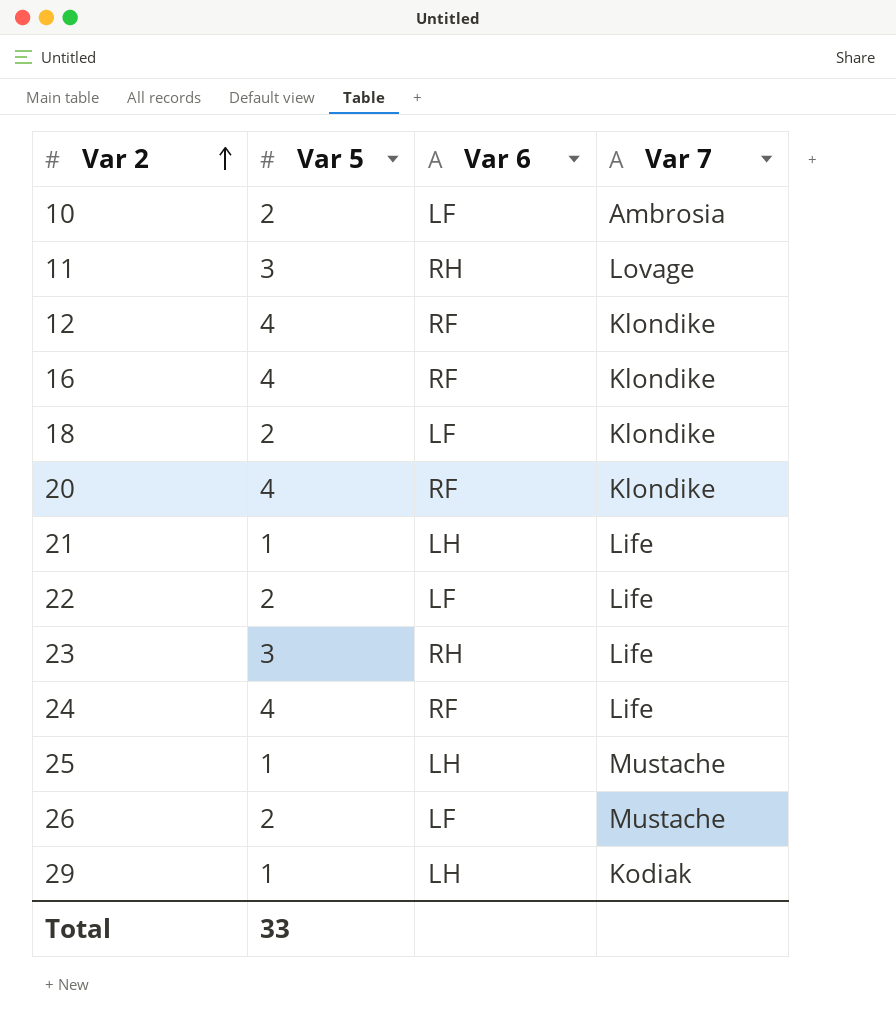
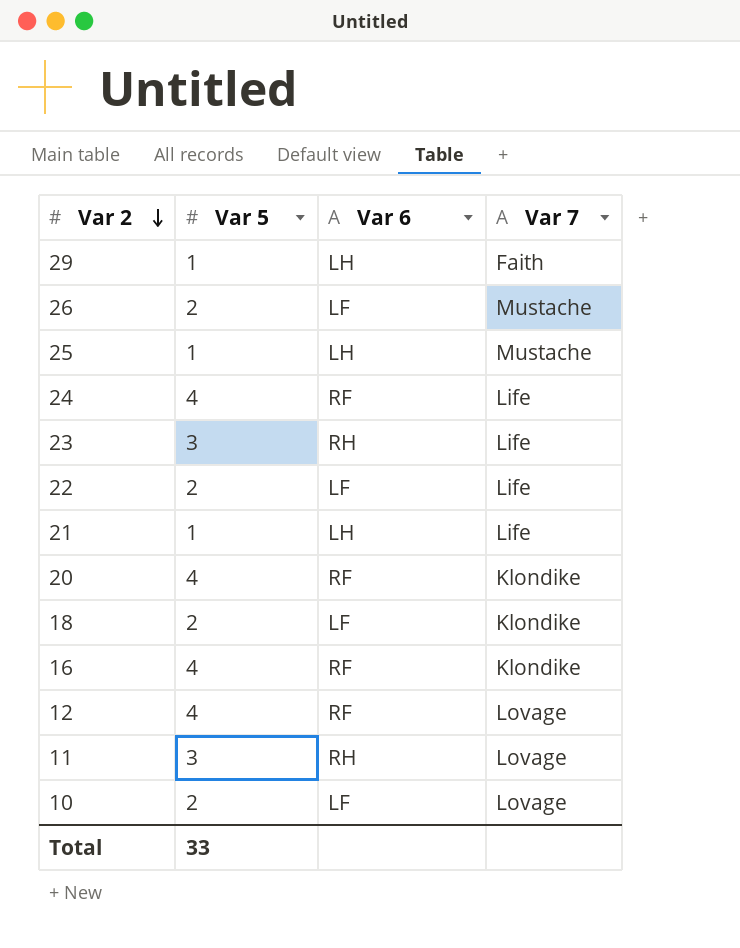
row order: Var 2 ascending -> Var 2 descending
29 | Var 7: Kodiak -> Faith
12 | Var 7: Klondike -> Lovage
10 | Var 7: Ambrosia -> Lovage

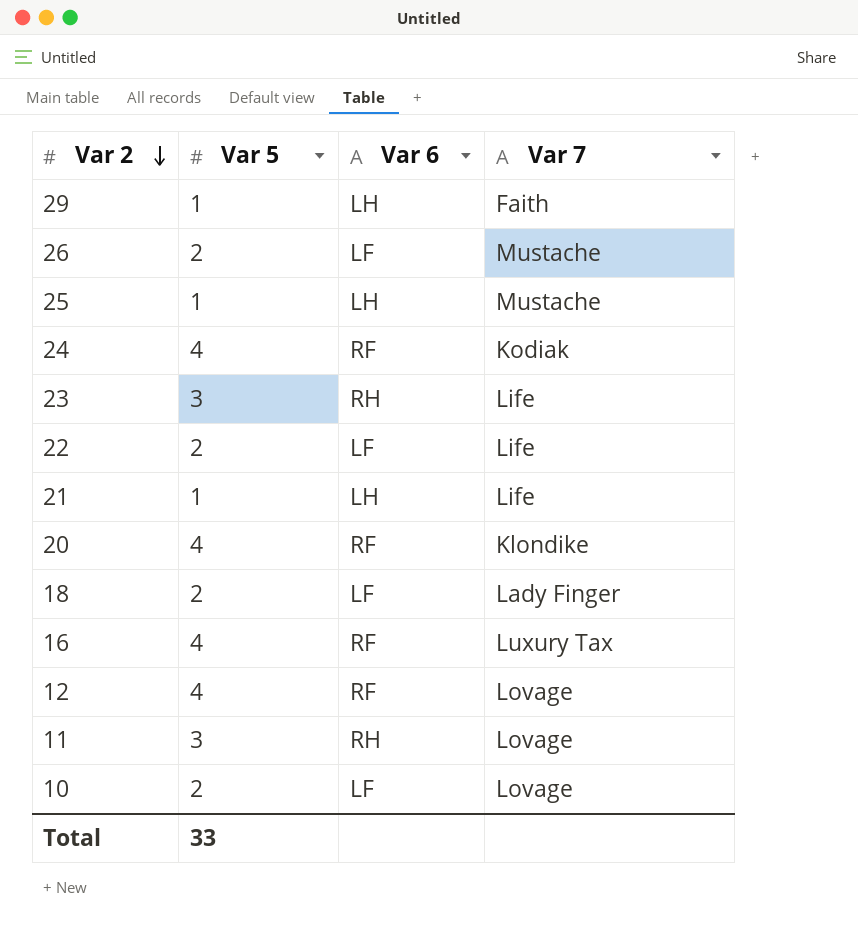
24 | Var 7: Life -> Kodiak
18 | Var 7: Klondike -> Lady Finger
16 | Var 7: Klondike -> Luxury Tax

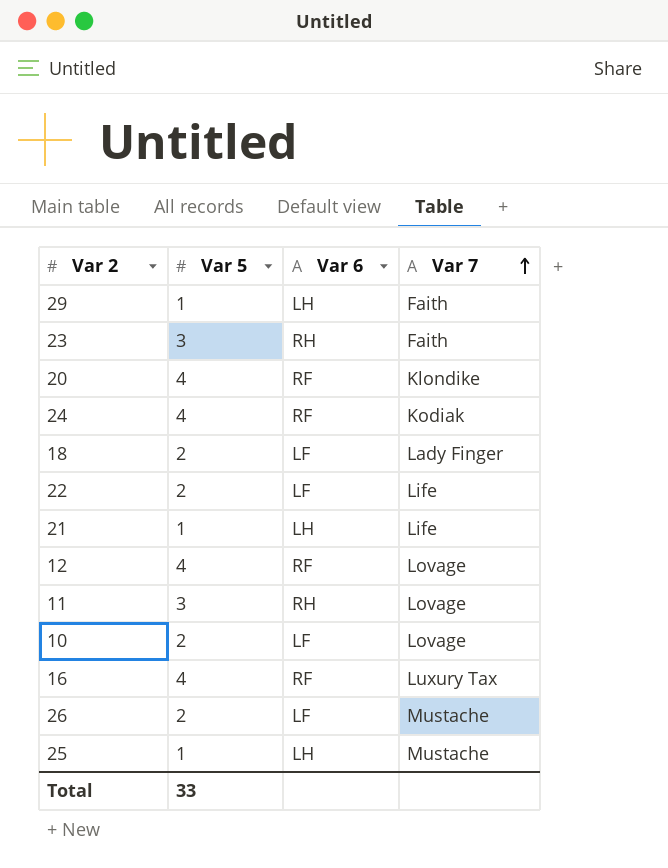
row order: Var 2 descending -> Var 7 ascending
23 | Var 7: Life -> Faith

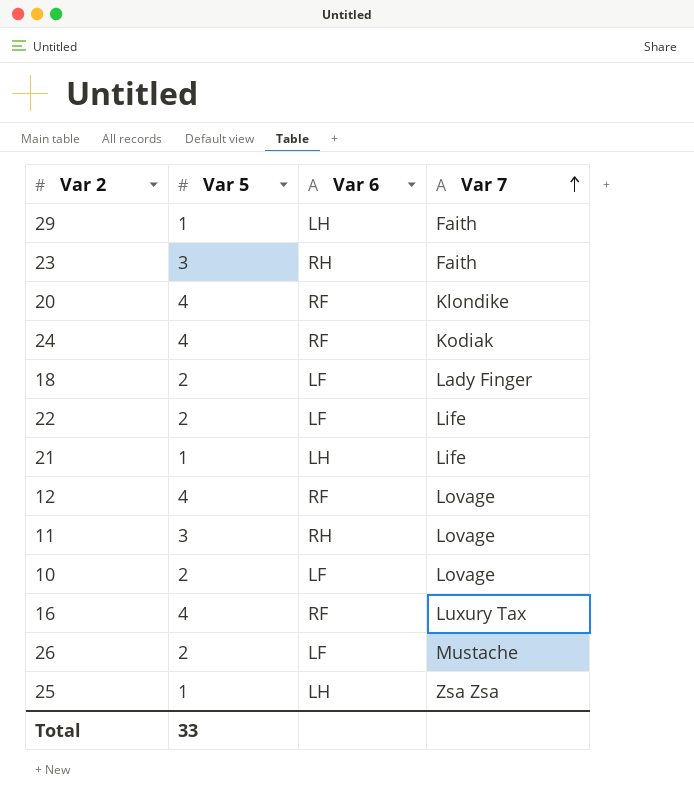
25 | Var 7: Mustache -> Zsa Zsa

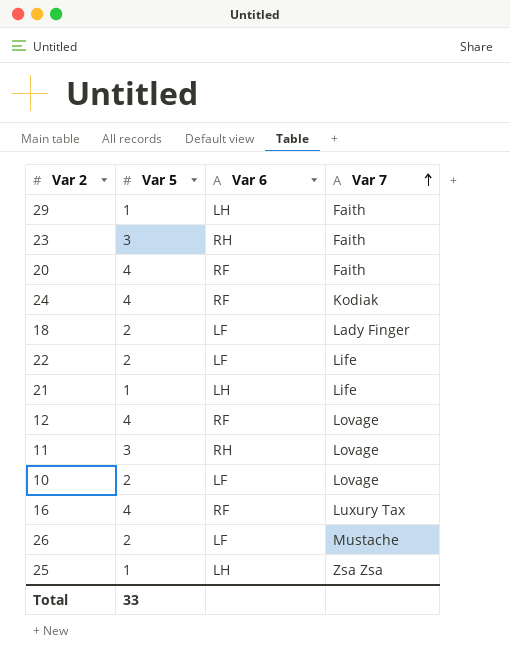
20 | Var 7: Klondike -> Faith

